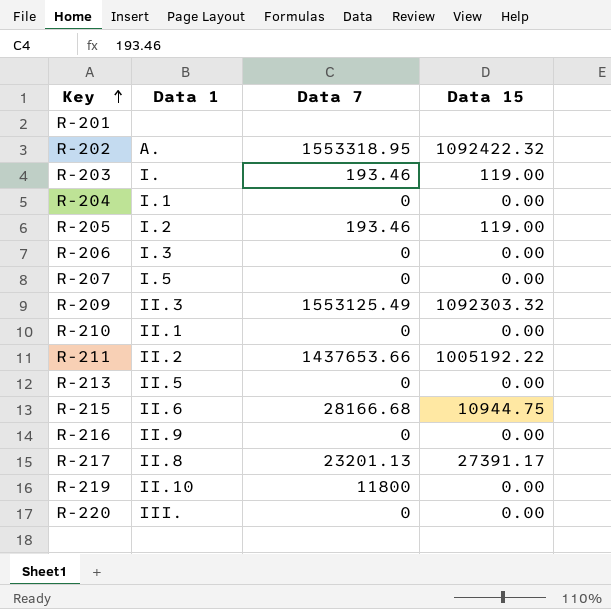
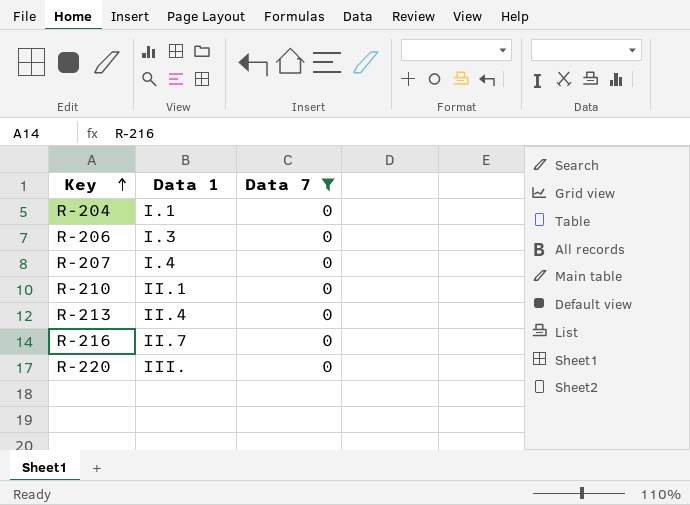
filter: none -> Data 7 = 0
column Data 15 | position: 4 -> none
R-207 | Data 1: I.5 -> I.4
R-213 | Data 1: II.5 -> II.4
R-216 | Data 1: II.9 -> II.7

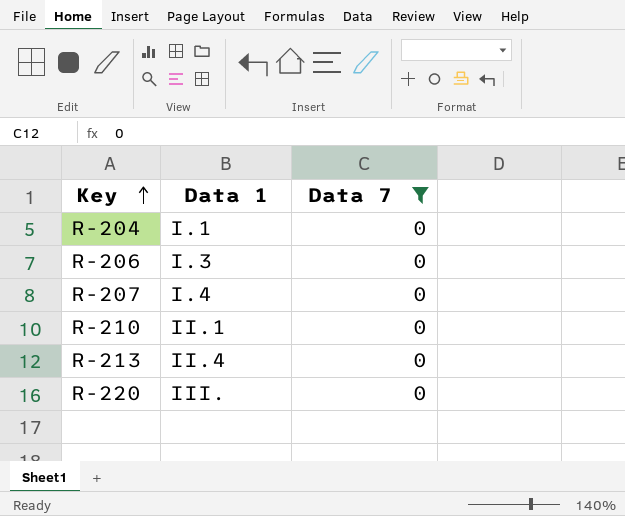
row R-216: II.7 | 0 -> none

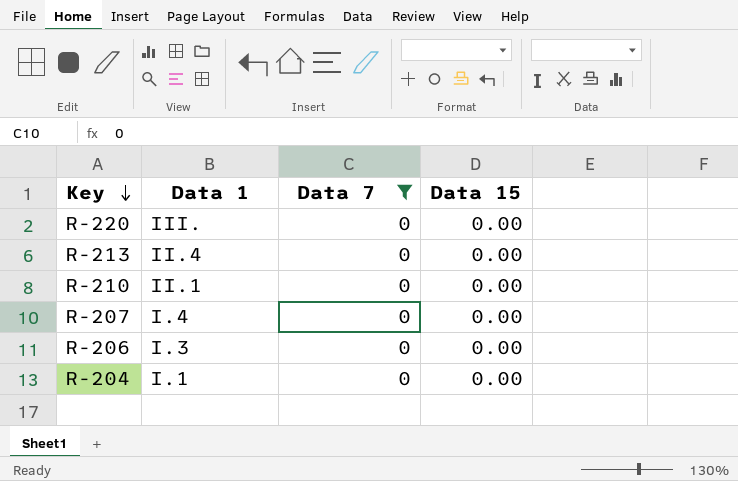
row order: Key ascending -> Key descending
column Data 15 | position: none -> 4

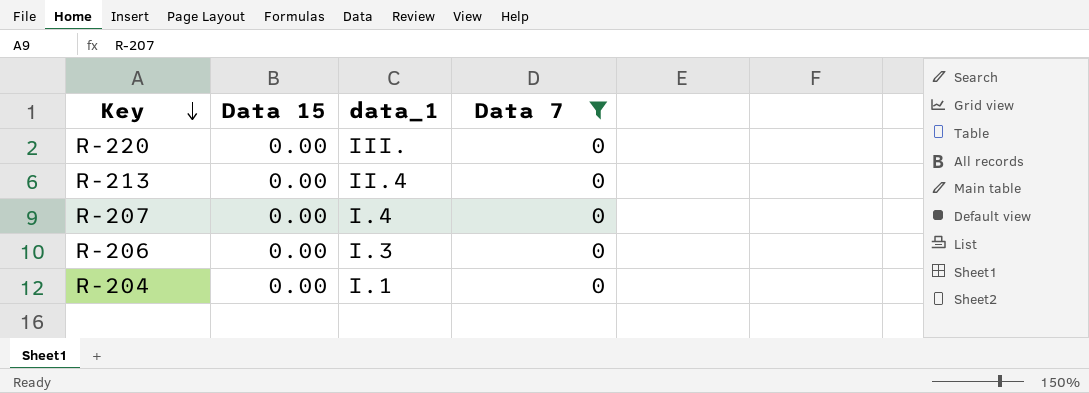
column Data 15 | position: 4 -> 2
column name: Data 1 -> data_1
row R-210: II.1 | 0 | 0.00 -> none

